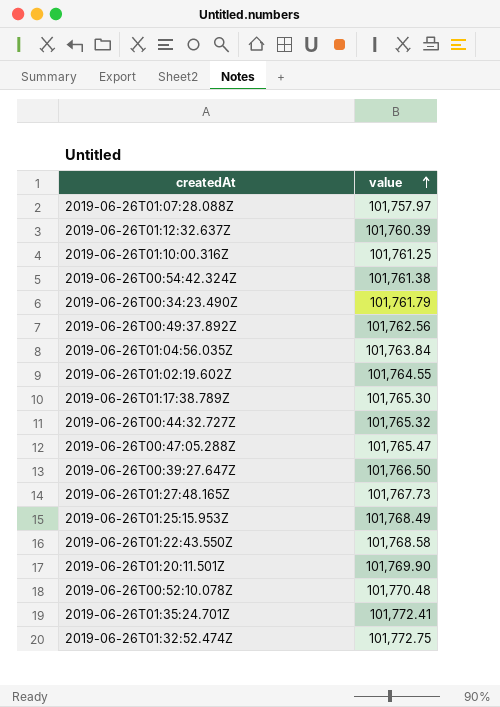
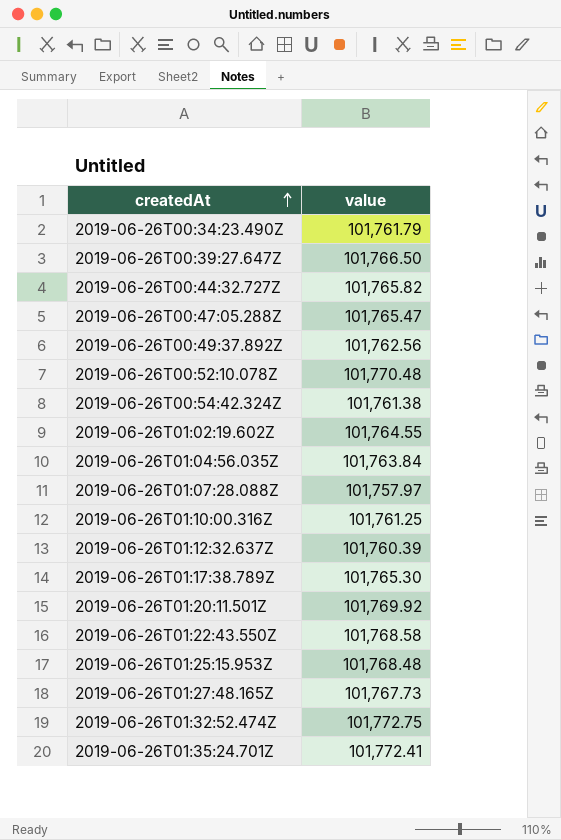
row order: value ascending -> createdAt ascending
2019-06-26T00:44:32.727Z | value: 101,765.32 -> 101,765.82
2019-06-26T01:20:11.501Z | value: 101,769.90 -> 101,769.92
2019-06-26T01:25:15.953Z | value: 101,768.49 -> 101,768.48

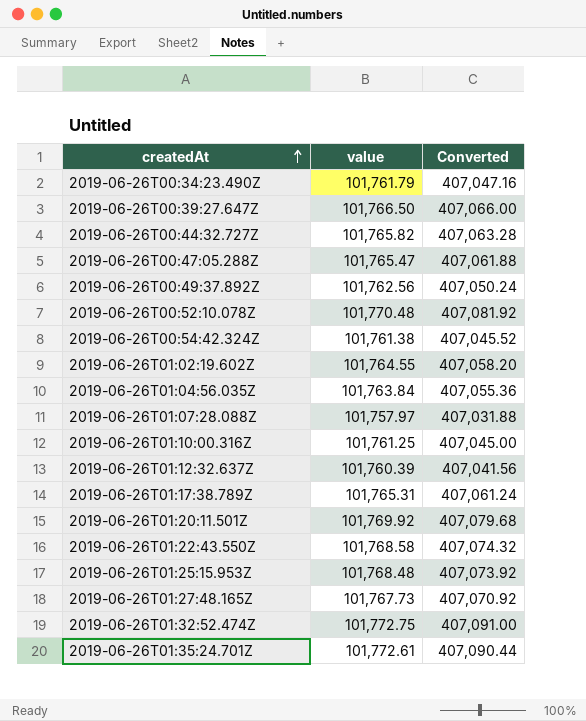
column Converted | formula: none -> [value] * 4
2019-06-26T01:17:38.789Z | value: 101,765.30 -> 101,765.31
2019-06-26T01:35:24.701Z | value: 101,772.41 -> 101,772.61

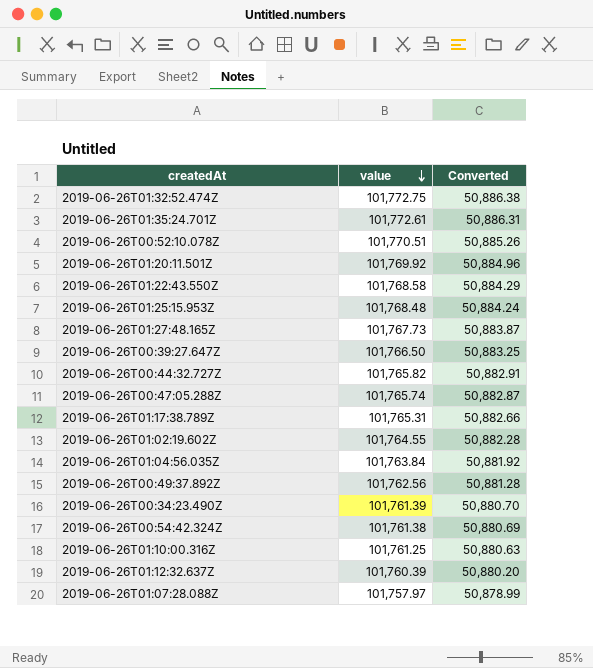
row order: createdAt ascending -> value descending
column Converted | formula: [value] * 4 -> [value] * 0.5
2019-06-26T00:52:10.078Z | value: 101,770.48 -> 101,770.51
2019-06-26T00:47:05.288Z | value: 101,765.47 -> 101,765.74
2019-06-26T00:34:23.490Z | value: 101,761.79 -> 101,761.39

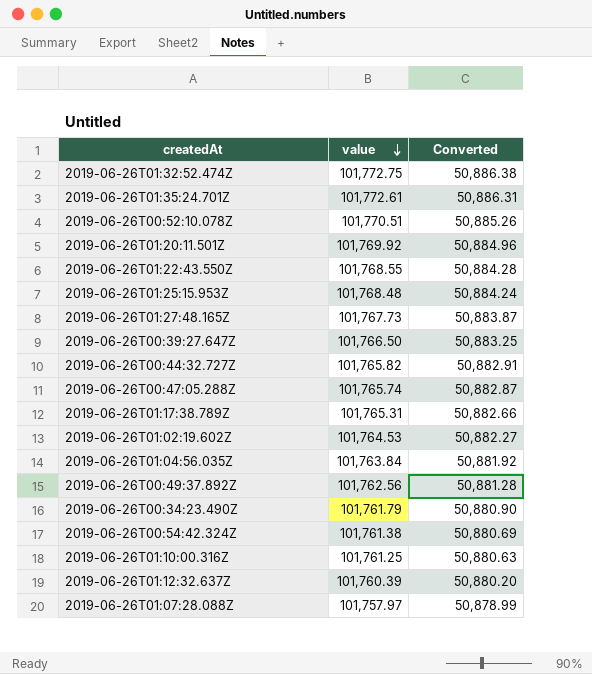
2019-06-26T01:22:43.550Z | value: 101,768.58 -> 101,768.55
2019-06-26T01:22:43.550Z | Converted: 50,884.29 -> 50,884.28
2019-06-26T01:02:19.602Z | value: 101,764.55 -> 101,764.53
2019-06-26T01:02:19.602Z | Converted: 50,882.28 -> 50,882.27
2019-06-26T00:34:23.490Z | value: 101,761.39 -> 101,761.79
2019-06-26T00:34:23.490Z | Converted: 50,880.70 -> 50,880.90

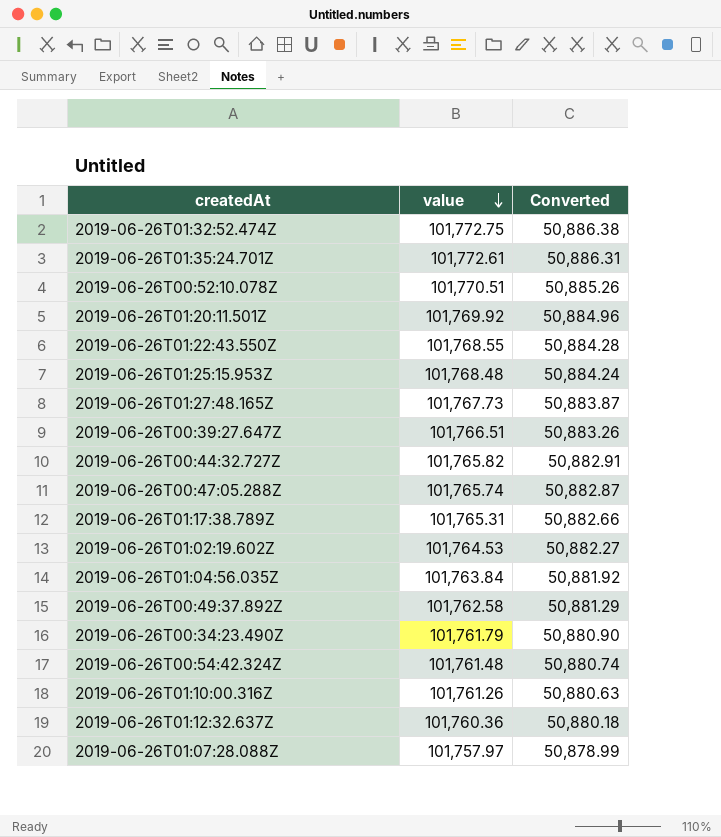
2019-06-26T00:39:27.647Z | value: 101,766.50 -> 101,766.51
2019-06-26T00:39:27.647Z | Converted: 50,883.25 -> 50,883.26
2019-06-26T00:49:37.892Z | value: 101,762.56 -> 101,762.58
2019-06-26T00:49:37.892Z | Converted: 50,881.28 -> 50,881.29
2019-06-26T00:54:42.324Z | value: 101,761.38 -> 101,761.48
2019-06-26T00:54:42.324Z | Converted: 50,880.69 -> 50,880.74
2019-06-26T01:10:00.316Z | value: 101,761.25 -> 101,761.26
2019-06-26T01:12:32.637Z | value: 101,760.39 -> 101,760.36
2019-06-26T01:12:32.637Z | Converted: 50,880.20 -> 50,880.18

